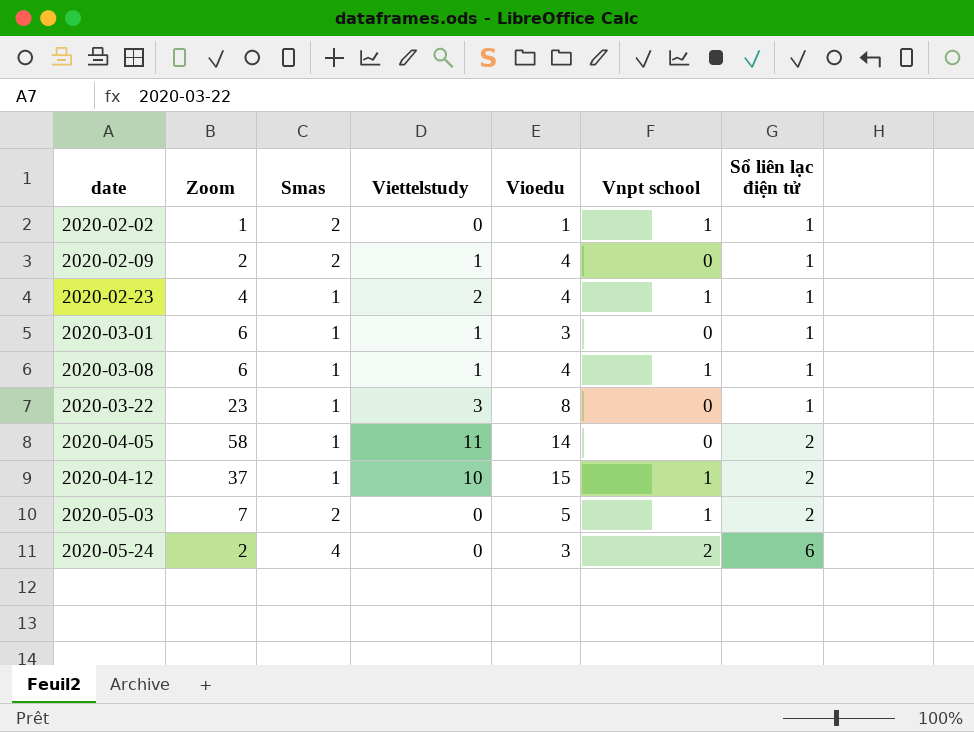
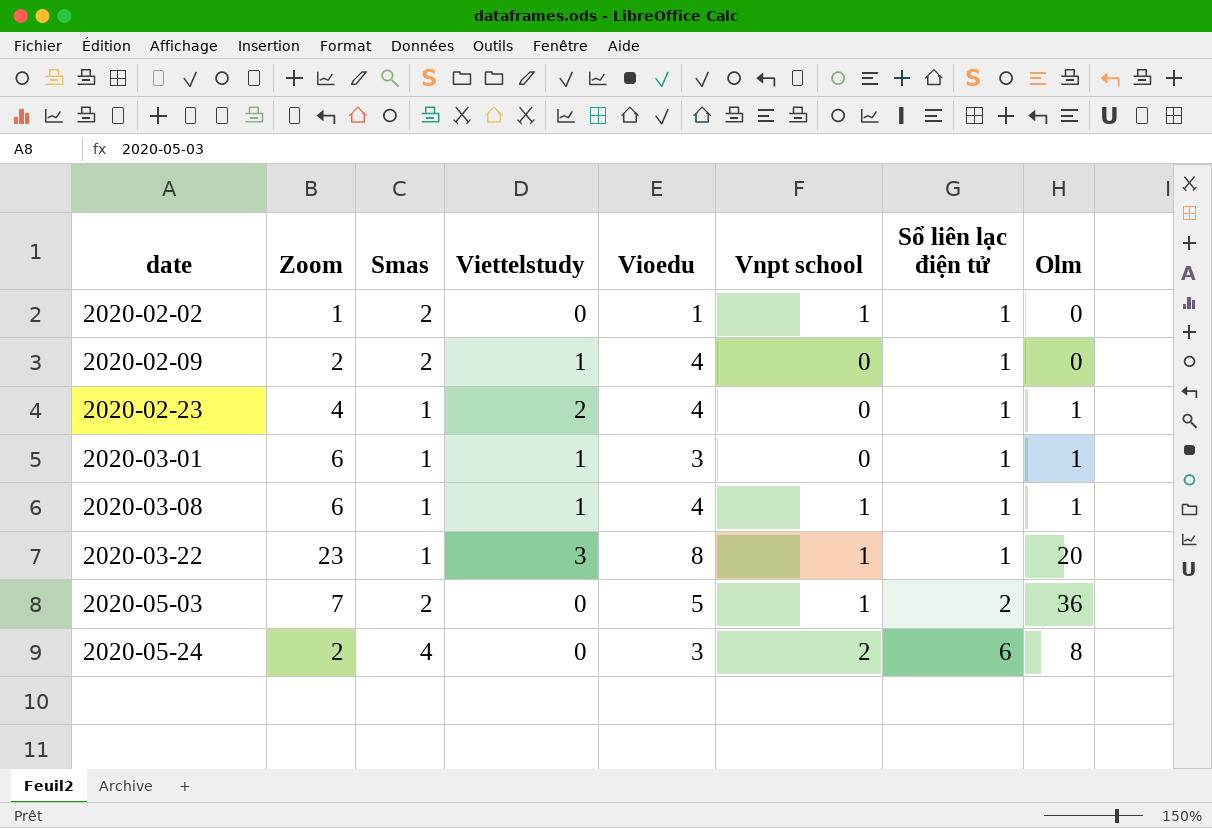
column Olm | position: none -> 8
row 2020-04-05: 58 | 1 | 11 | 14 | 0 | 2 -> none
row 2020-04-12: 37 | 1 | 10 | 15 | 1 | 2 -> none
2020-02-23 | Vnpt school: 1 -> 0
2020-03-22 | Vnpt school: 0 -> 1

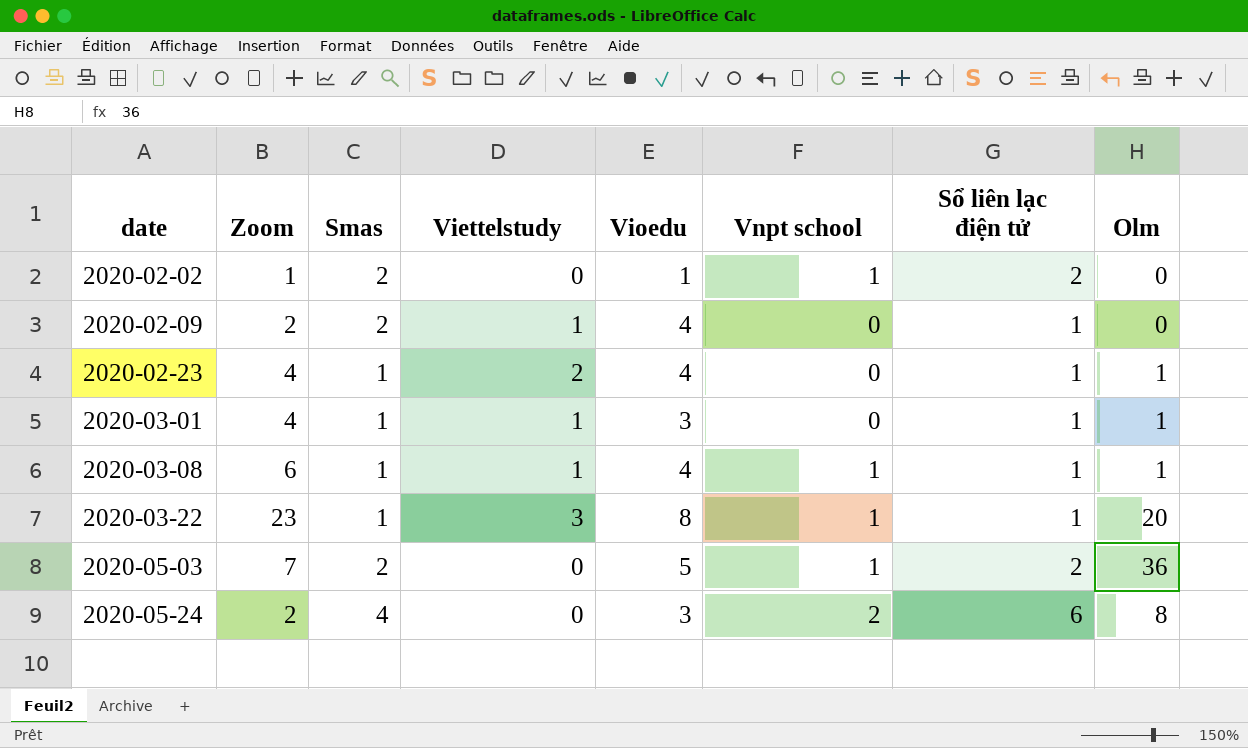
2020-02-02 | Sổ liên lạc điện tử: 1 -> 2
2020-03-01 | Zoom: 6 -> 4

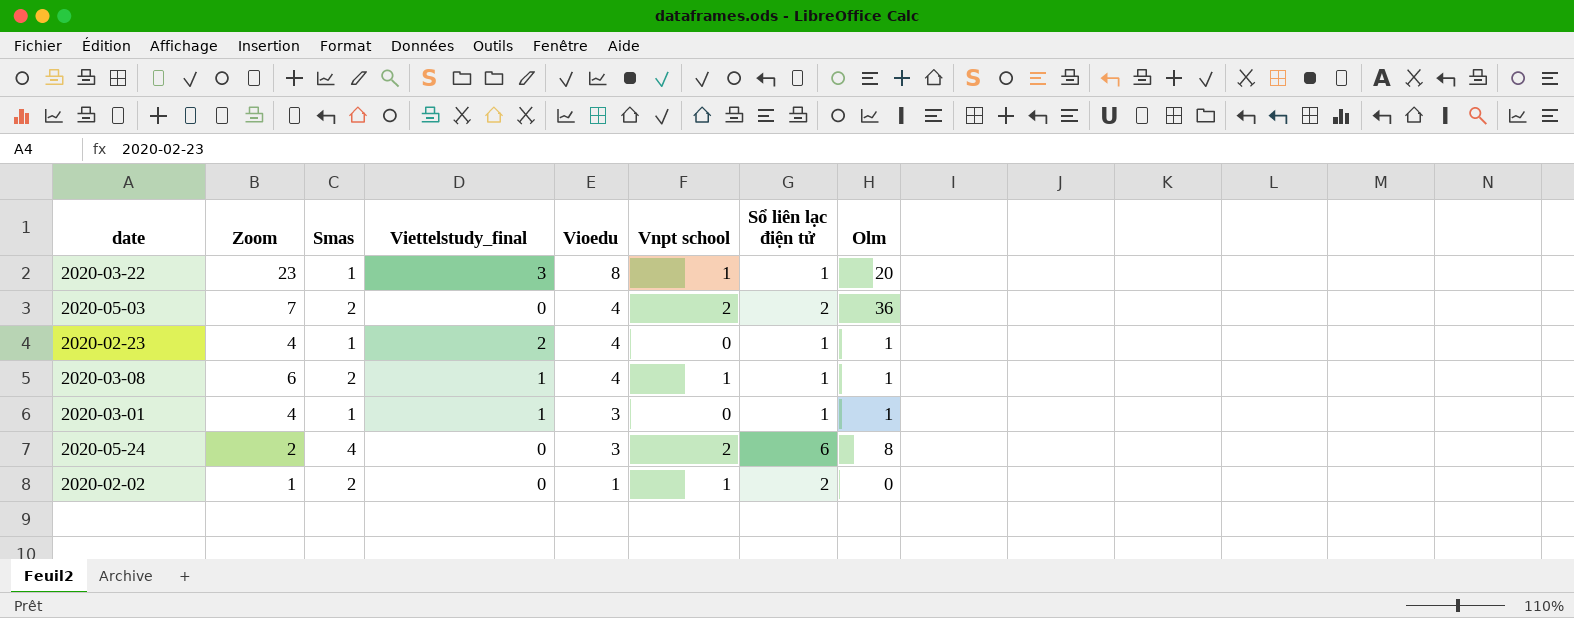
row order: date ascending -> Vioedu descending
column name: Viettelstudy -> Viettelstudy_final
row 2020-02-09: 2 | 2 | 1 | 4 | 0 | 1 | 0 -> none
2020-05-03 | Vioedu: 5 -> 4
2020-05-03 | Vnpt school: 1 -> 2
2020-03-08 | Smas: 1 -> 2

